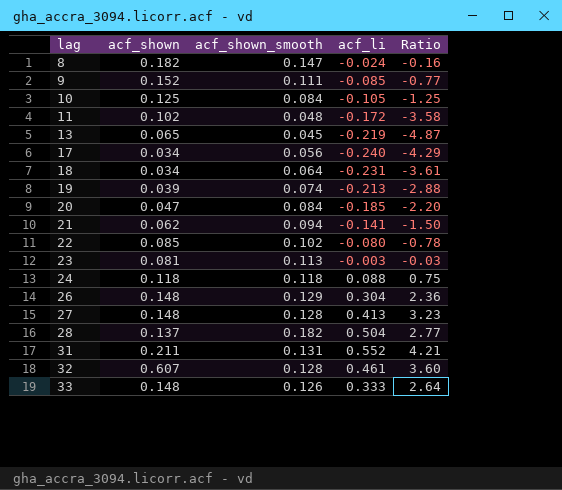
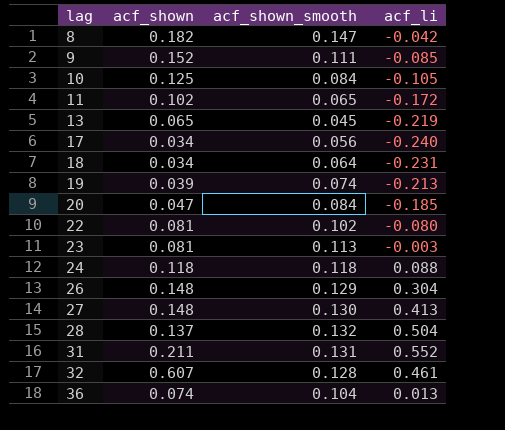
column Ratio | formula: [acf_li] / [acf_shown_smooth] -> none
row 21: 0.062 | 0.094 | -0.141 | -1.50 -> none
row 33: 0.148 | 0.126 | 0.333 | 2.64 -> none
8 | acf_li: -0.024 -> -0.042
11 | acf_shown_smooth: 0.048 -> 0.065
22 | acf_shown: 0.085 -> 0.081
27 | acf_shown_smooth: 0.128 -> 0.130
28 | acf_shown_smooth: 0.182 -> 0.132
row 36: none -> 0.074 | 0.104 | 0.013

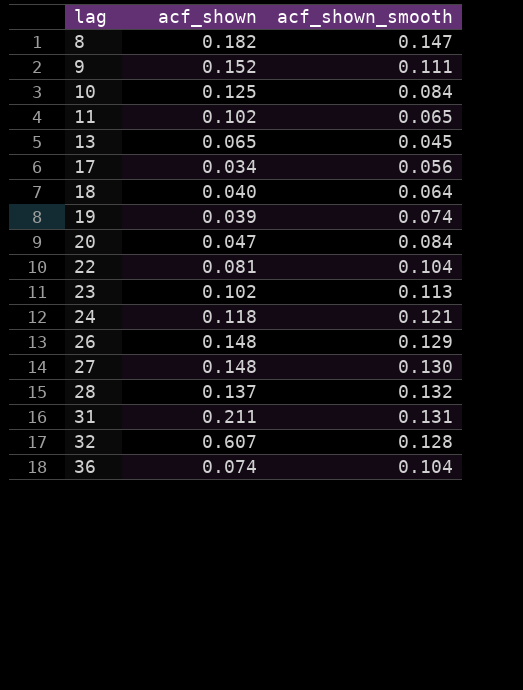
column acf_li | position: 4 -> none
18 | acf_shown: 0.034 -> 0.040
22 | acf_shown_smooth: 0.102 -> 0.104
23 | acf_shown: 0.081 -> 0.102
24 | acf_shown_smooth: 0.118 -> 0.121

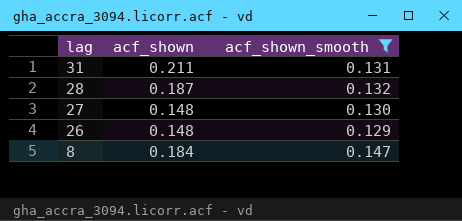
filter: none -> acf_shown_smooth >= 0.129
row order: lag ascending -> lag descending
28 | acf_shown: 0.137 -> 0.187
8 | acf_shown: 0.182 -> 0.184

